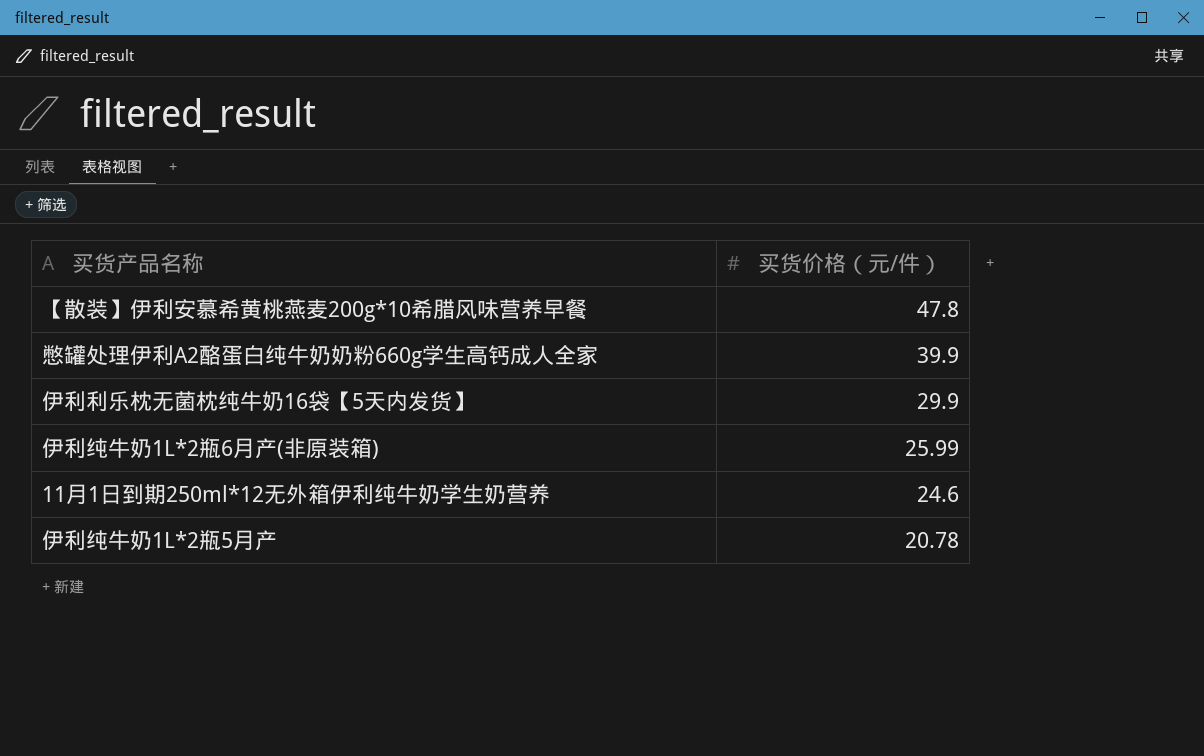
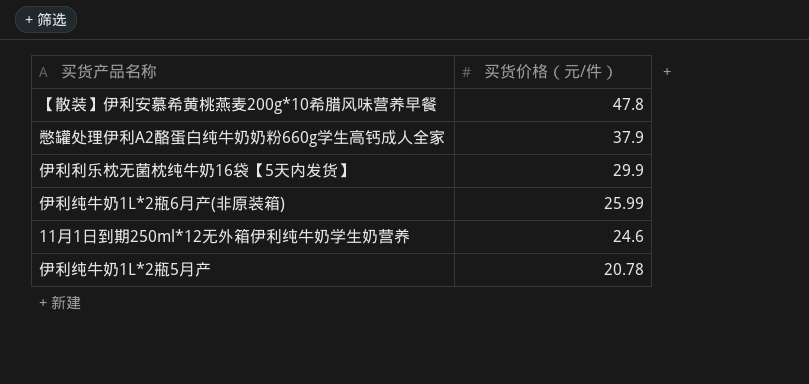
憋罐处理伊利A2酪蛋白纯牛奶奶粉660g学生高钙成人全家 | 买货价格（元/件）: 39.9 -> 37.9

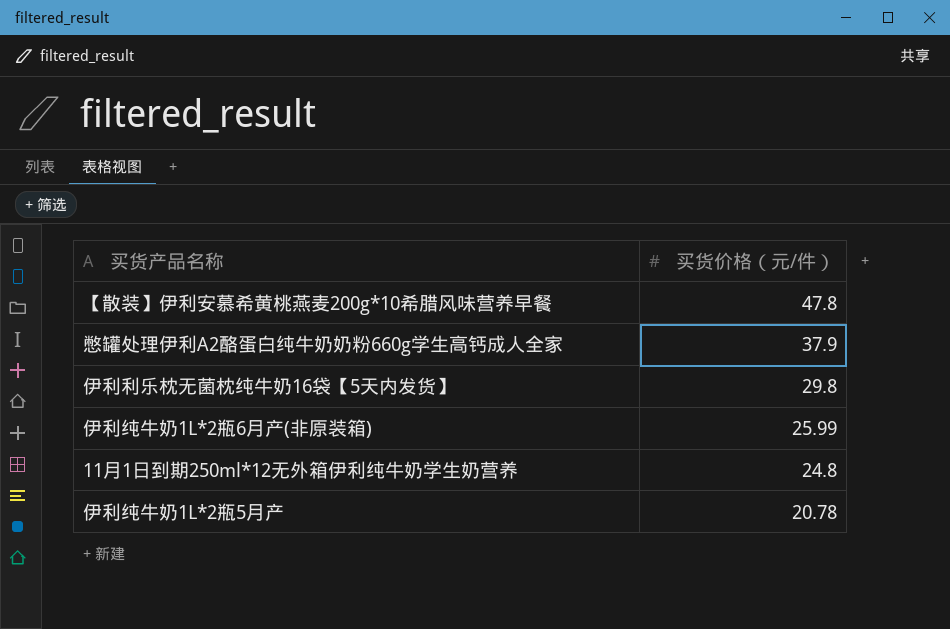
伊利利乐枕无菌枕纯牛奶16袋【5天内发货】 | 买货价格（元/件）: 29.9 -> 29.8
11月1日到期250ml*12无外箱伊利纯牛奶学生奶营养 | 买货价格（元/件）: 24.6 -> 24.8

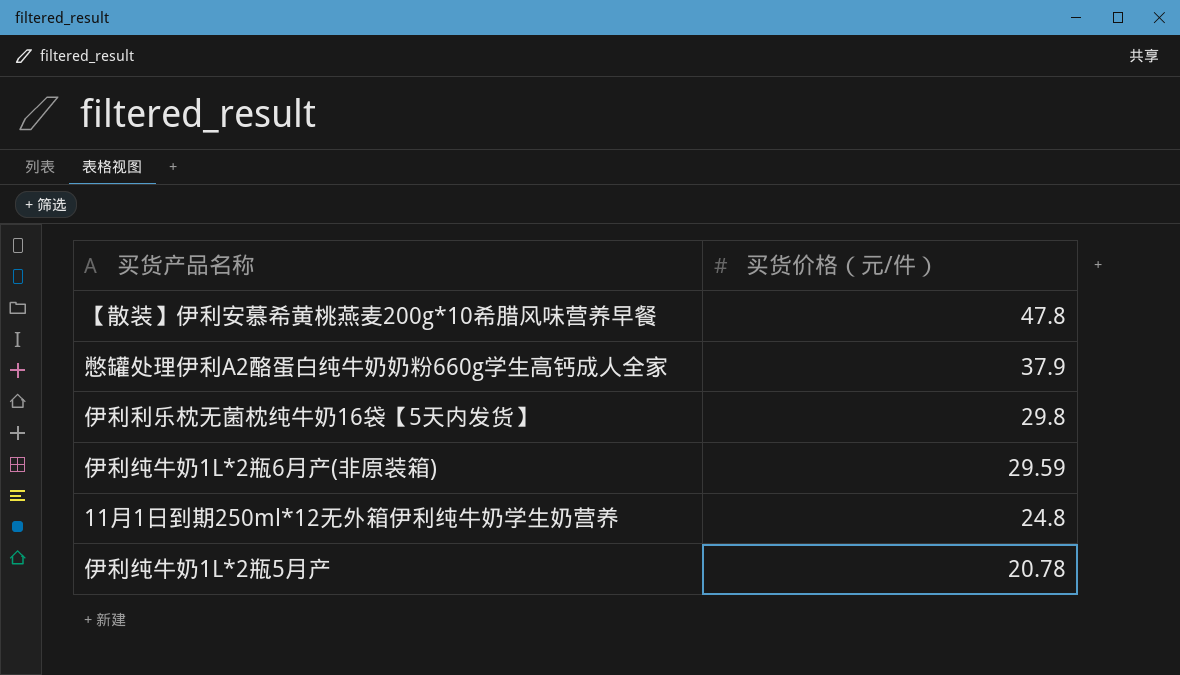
伊利纯牛奶1L*2瓶6月产(非原装箱) | 买货价格（元/件）: 25.99 -> 29.59

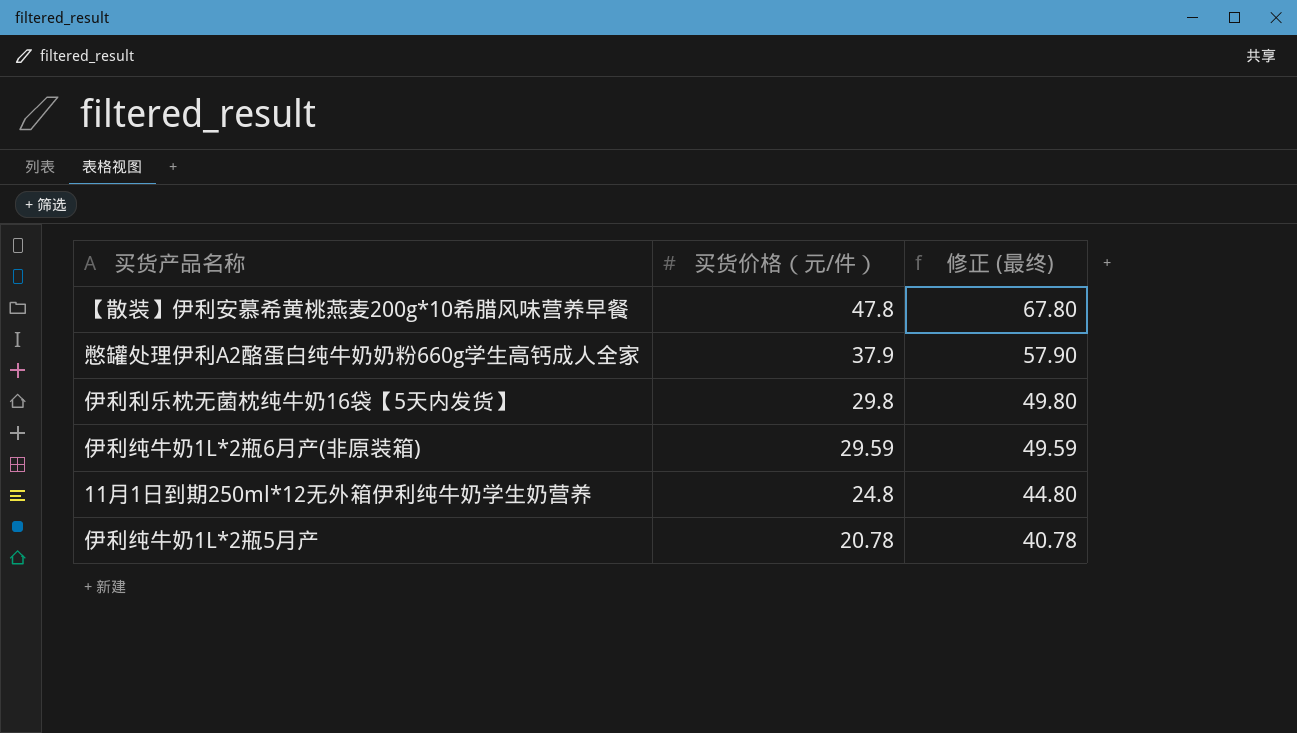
column 修正 (最终) | formula: none -> [买货价格（元/件）] + 20

